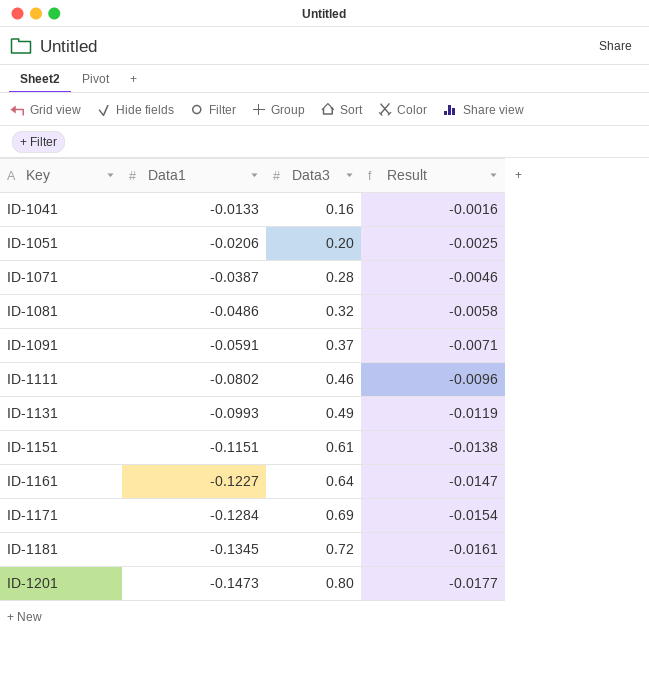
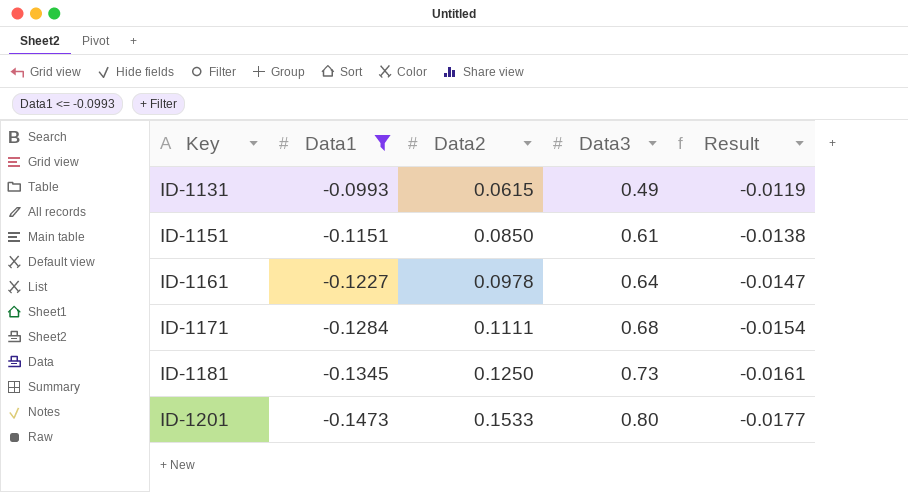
filter: none -> Data1 <= -0.0993
column Data2 | position: none -> 3
ID-1171 | Data3: 0.69 -> 0.68
ID-1181 | Data3: 0.72 -> 0.73

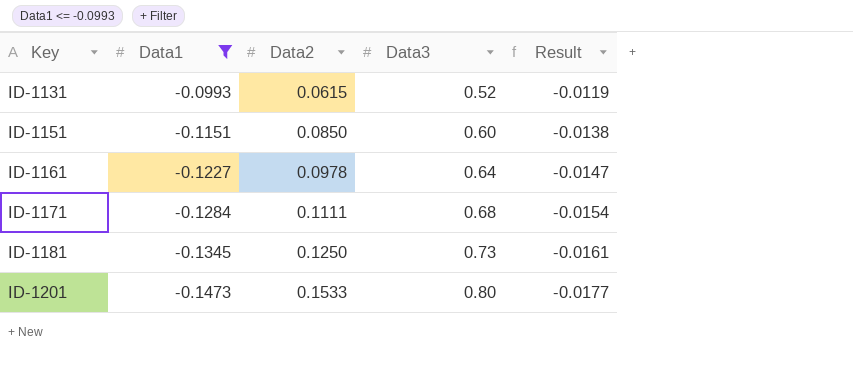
ID-1131 | Data3: 0.49 -> 0.52
ID-1151 | Data3: 0.61 -> 0.60

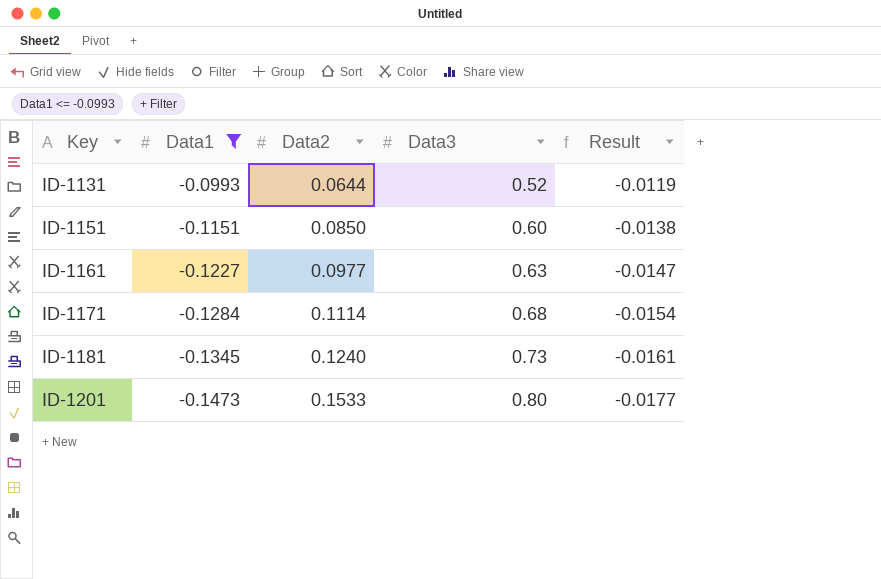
ID-1131 | Data2: 0.0615 -> 0.0644
ID-1161 | Data2: 0.0978 -> 0.0977
ID-1161 | Data3: 0.64 -> 0.63
ID-1171 | Data2: 0.1111 -> 0.1114
ID-1181 | Data2: 0.1250 -> 0.1240

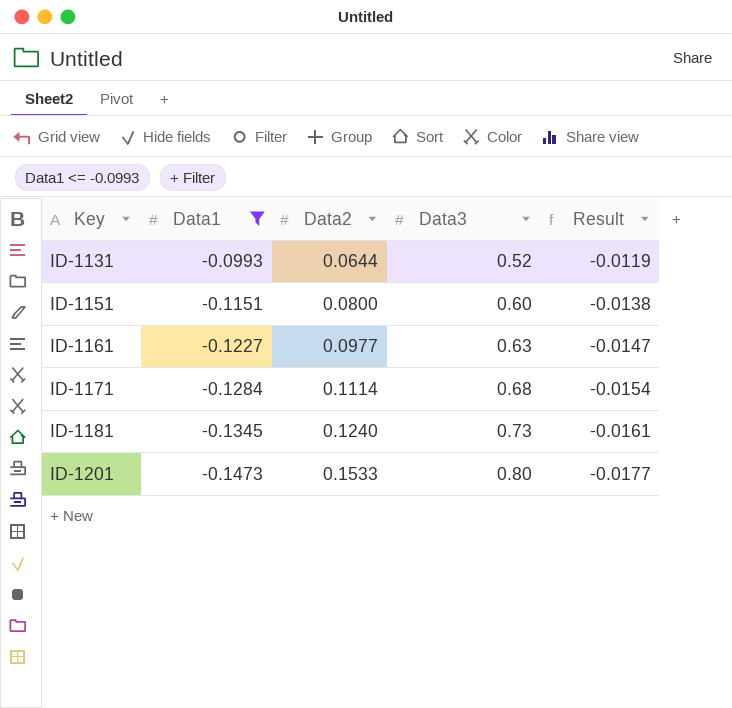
ID-1151 | Data2: 0.0850 -> 0.0800

